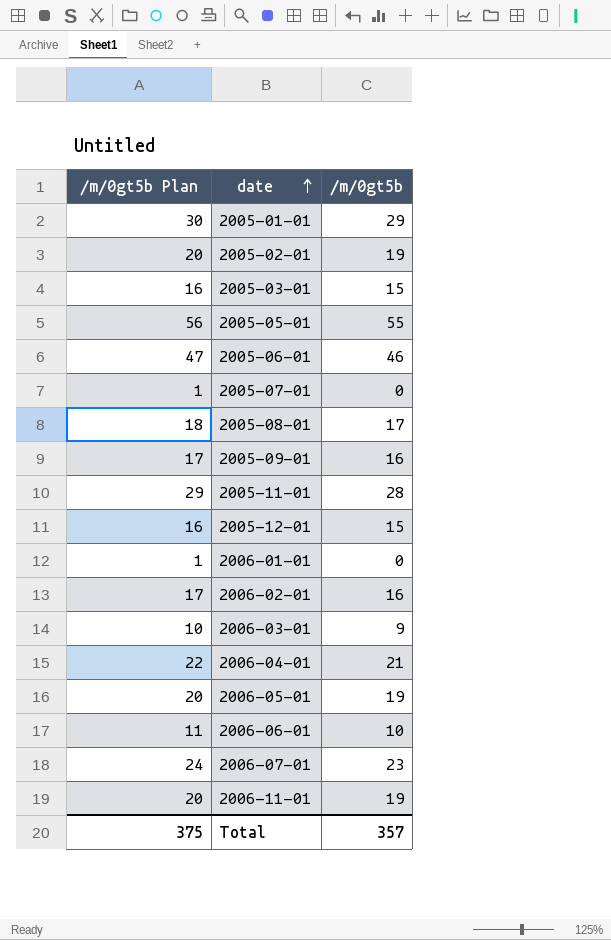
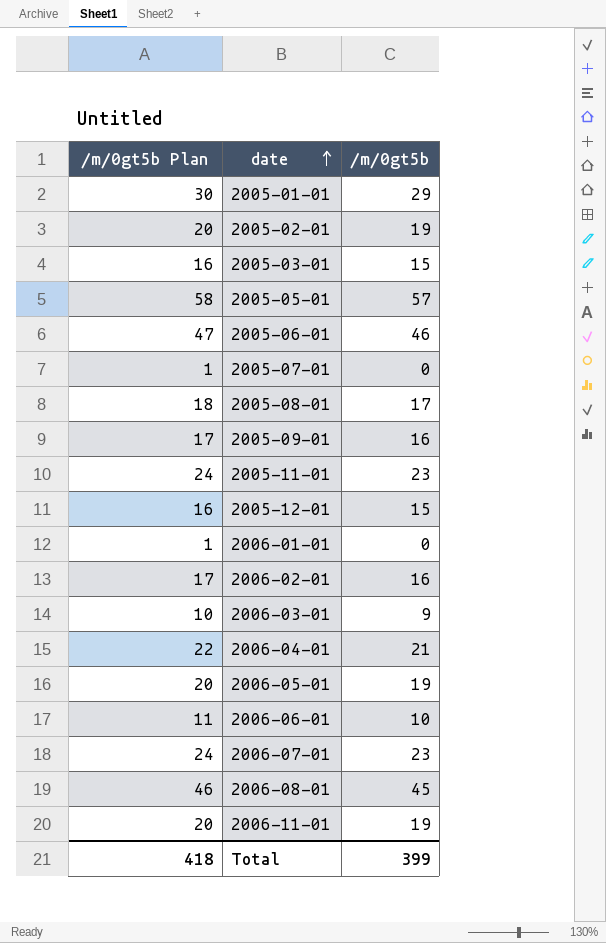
2005-05-01 | /m/0gt5b Plan: 56 -> 58
2005-05-01 | /m/0gt5b: 55 -> 57
2005-11-01 | /m/0gt5b Plan: 29 -> 24
2005-11-01 | /m/0gt5b: 28 -> 23
row 2006-08-01: none -> 46 | 45
Total | /m/0gt5b Plan: 375 -> 418
Total | /m/0gt5b: 357 -> 399

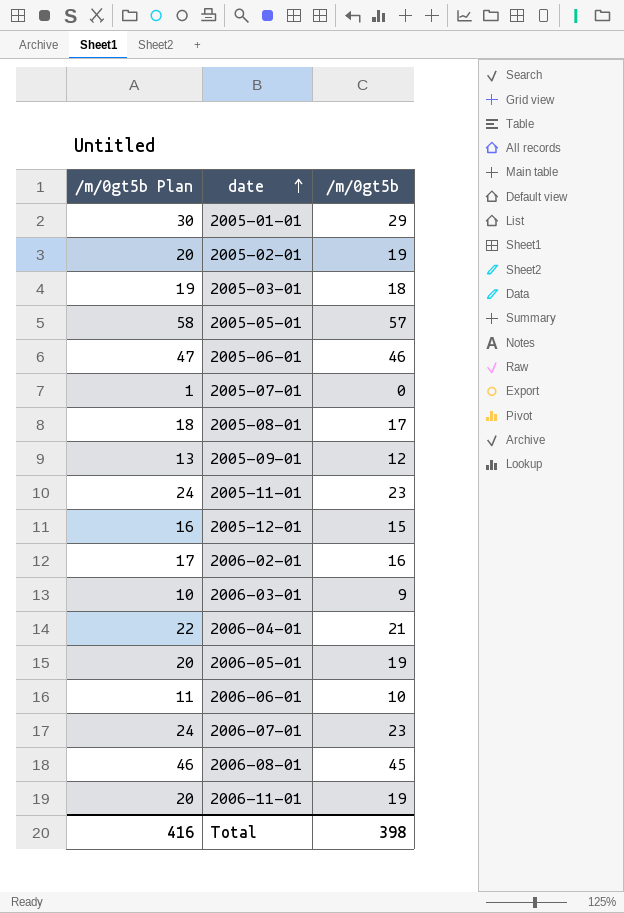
row 2006-01-01: 1 | 0 -> none
2005-03-01 | /m/0gt5b Plan: 16 -> 19
2005-03-01 | /m/0gt5b: 15 -> 18
2005-09-01 | /m/0gt5b Plan: 17 -> 13
2005-09-01 | /m/0gt5b: 16 -> 12
Total | /m/0gt5b Plan: 418 -> 416
Total | /m/0gt5b: 399 -> 398

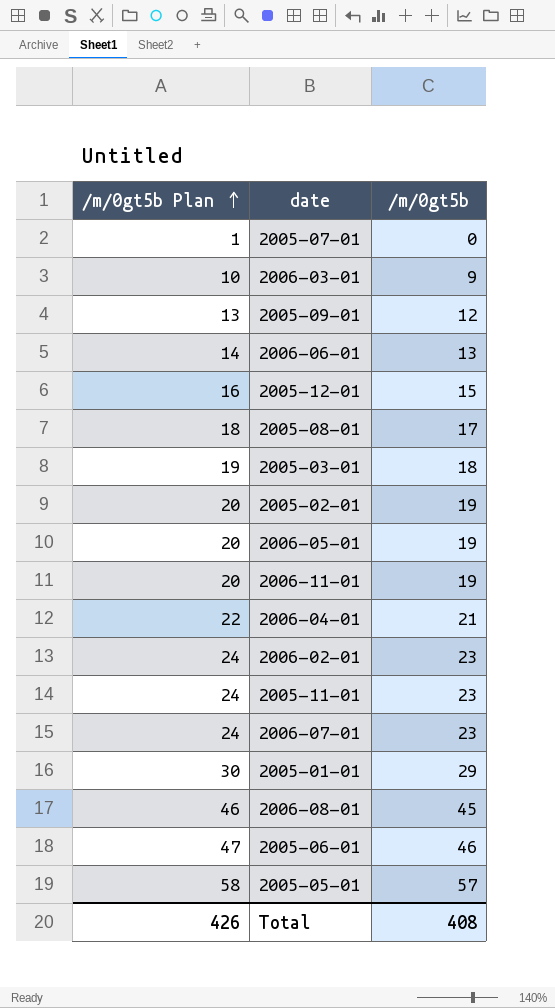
row order: date ascending -> /m/0gt5b Plan ascending
2006-06-01 | /m/0gt5b Plan: 11 -> 14
2006-06-01 | /m/0gt5b: 10 -> 13
2006-02-01 | /m/0gt5b Plan: 17 -> 24
2006-02-01 | /m/0gt5b: 16 -> 23
Total | /m/0gt5b Plan: 416 -> 426
Total | /m/0gt5b: 398 -> 408

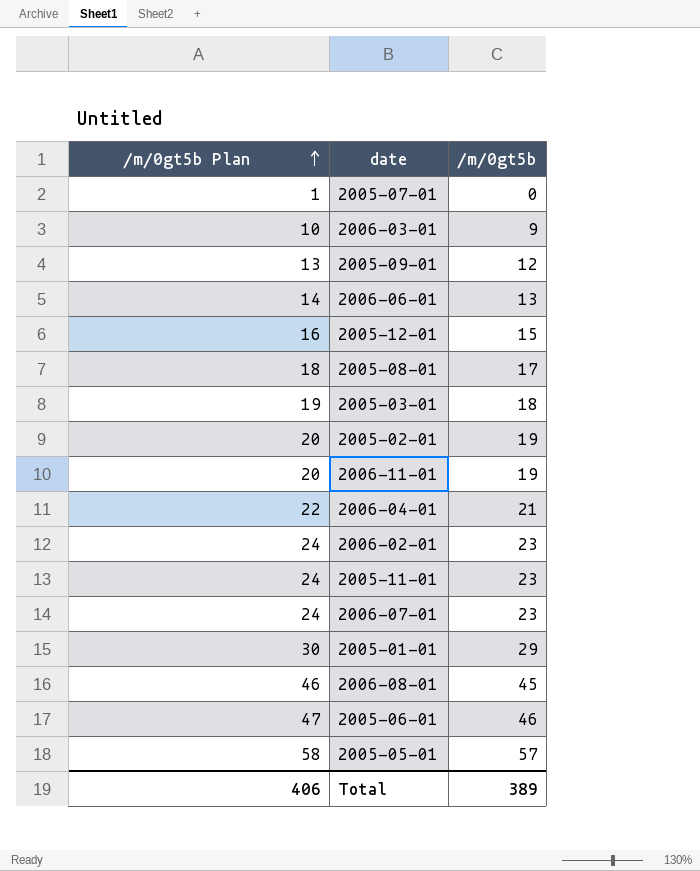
row 2006-05-01: 20 | 19 -> none
Total | /m/0gt5b Plan: 426 -> 406
Total | /m/0gt5b: 408 -> 389

